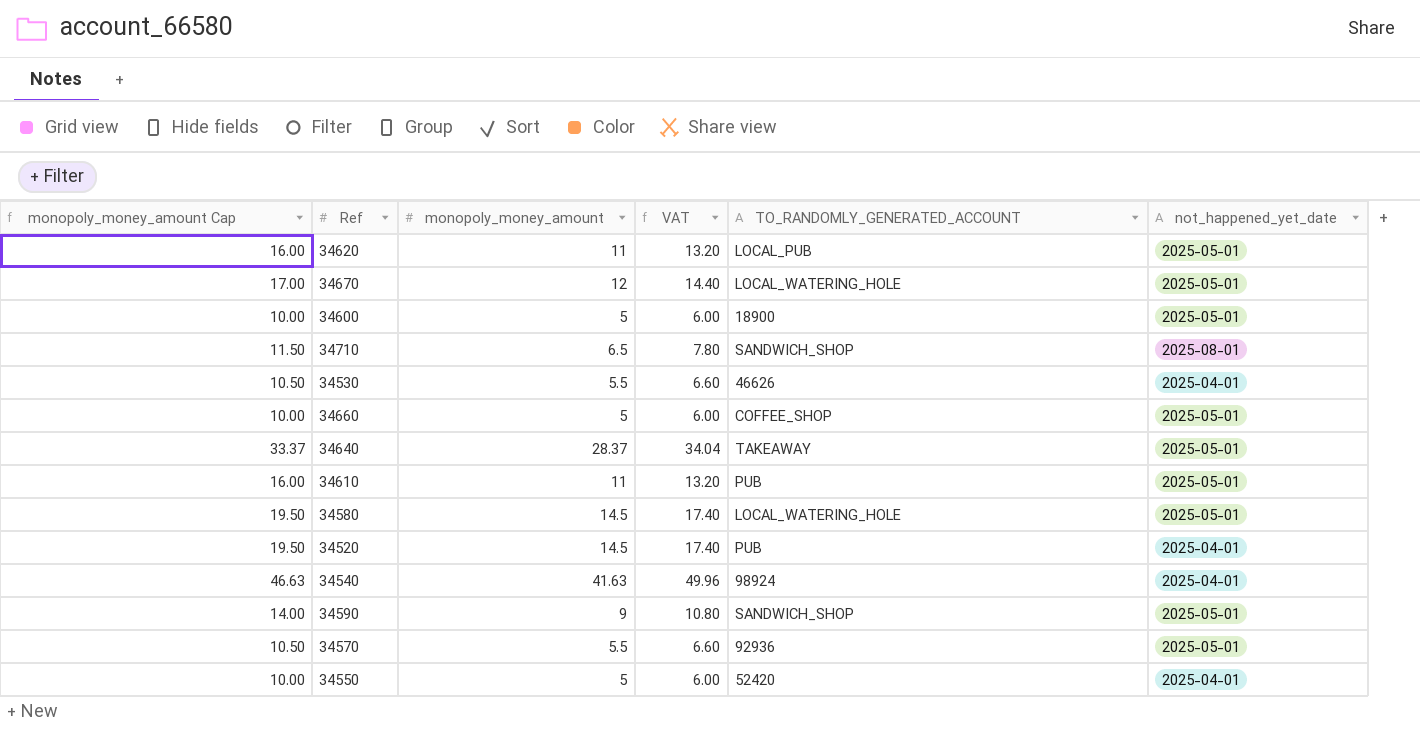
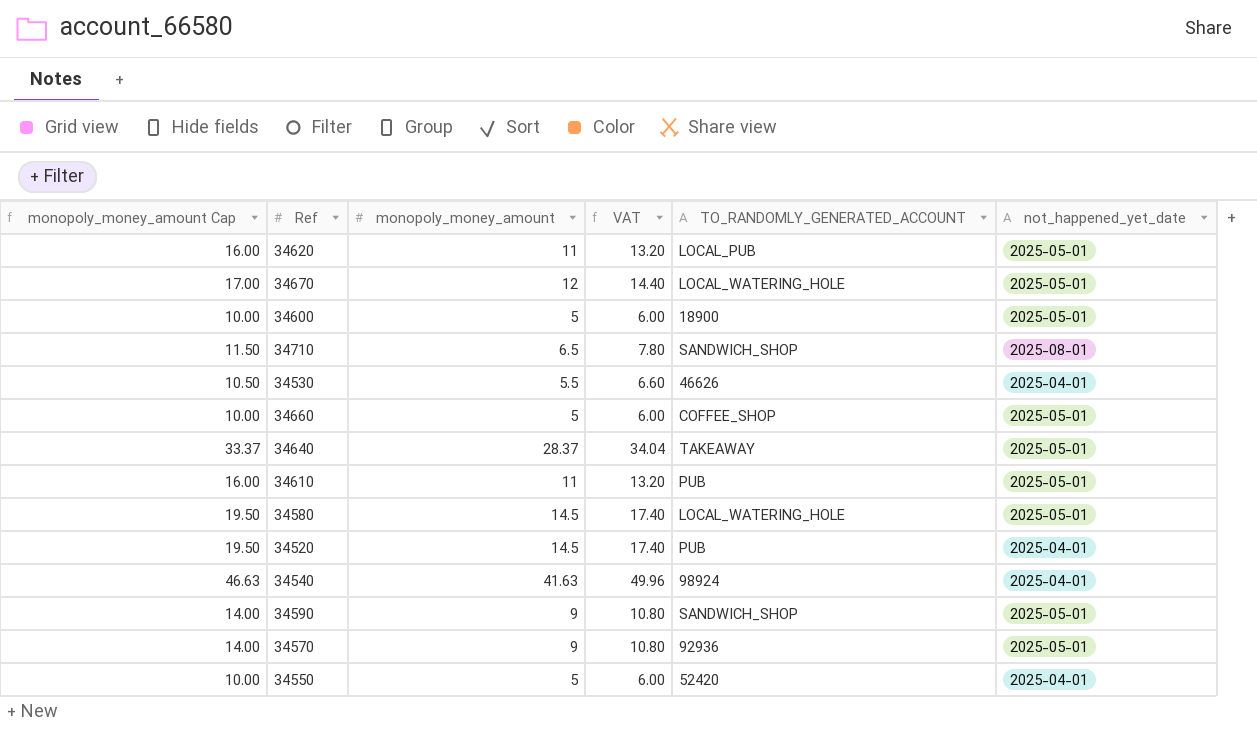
34570 | monopoly_money_amount Cap: 10.50 -> 14.00
34570 | monopoly_money_amount: 5.5 -> 9
34570 | VAT: 6.60 -> 10.80

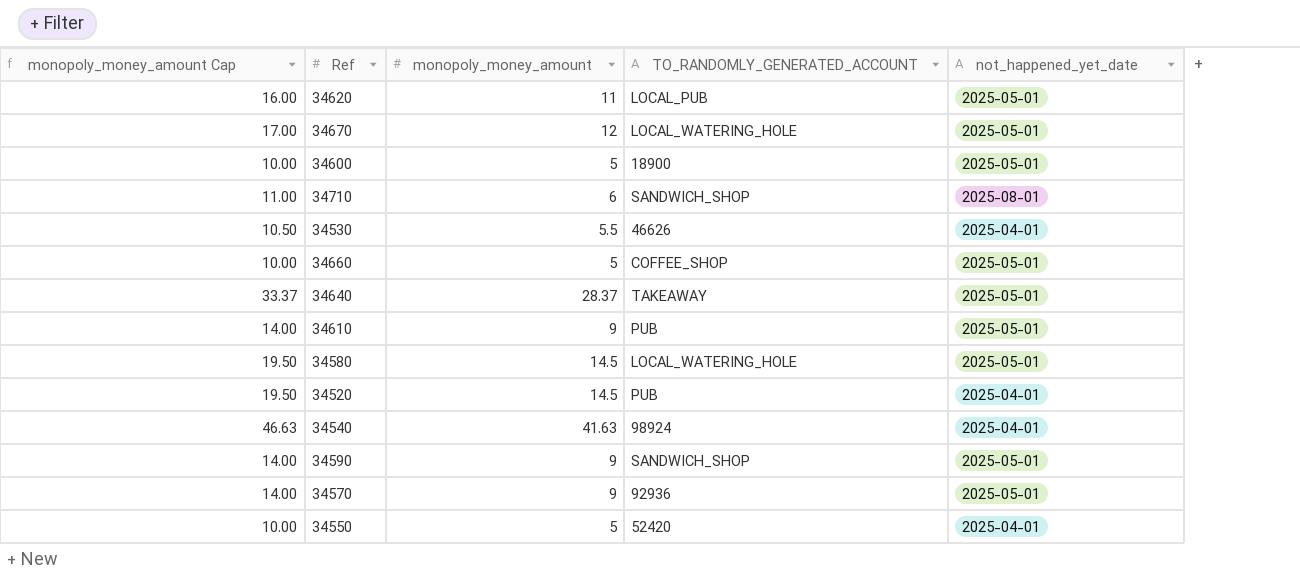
column VAT | formula: [monopoly_money_amount] * 1.2 -> none
34710 | monopoly_money_amount Cap: 11.50 -> 11.00
34710 | monopoly_money_amount: 6.5 -> 6
34610 | monopoly_money_amount Cap: 16.00 -> 14.00
34610 | monopoly_money_amount: 11 -> 9

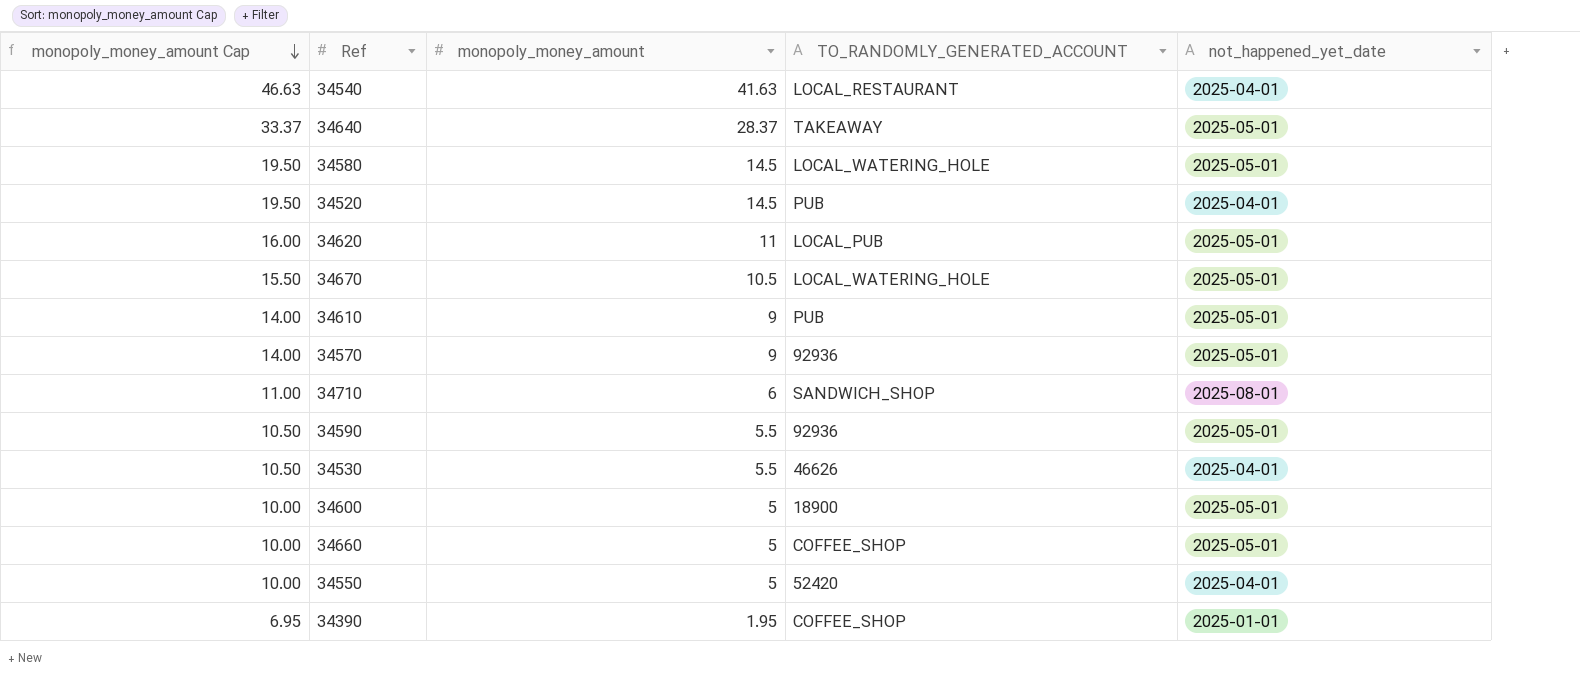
row order: none -> monopoly_money_amount Cap descending
34540 | TO_RANDOMLY_GENERATED_ACCOUNT: 98924 -> LOCAL_RESTAURANT
34670 | monopoly_money_amount Cap: 17.00 -> 15.50
34670 | monopoly_money_amount: 12 -> 10.5
34590 | monopoly_money_amount Cap: 14.00 -> 10.50
34590 | monopoly_money_amount: 9 -> 5.5
34590 | TO_RANDOMLY_GENERATED_ACCOUNT: SANDWICH_SHOP -> 92936
row 34390: none -> 6.95 | 1.95 | COFFEE_SHOP | 2025-01-01

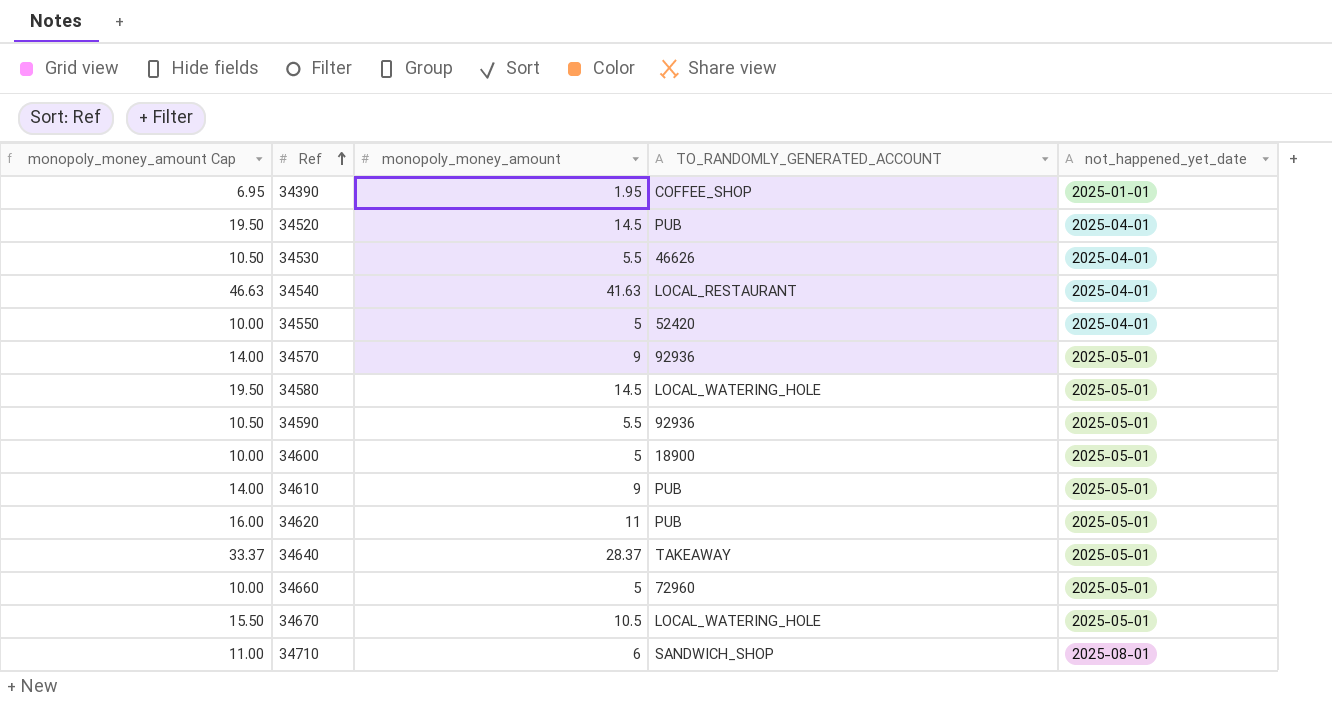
row order: monopoly_money_amount Cap descending -> Ref ascending
34620 | TO_RANDOMLY_GENERATED_ACCOUNT: LOCAL_PUB -> PUB
34660 | TO_RANDOMLY_GENERATED_ACCOUNT: COFFEE_SHOP -> 72960

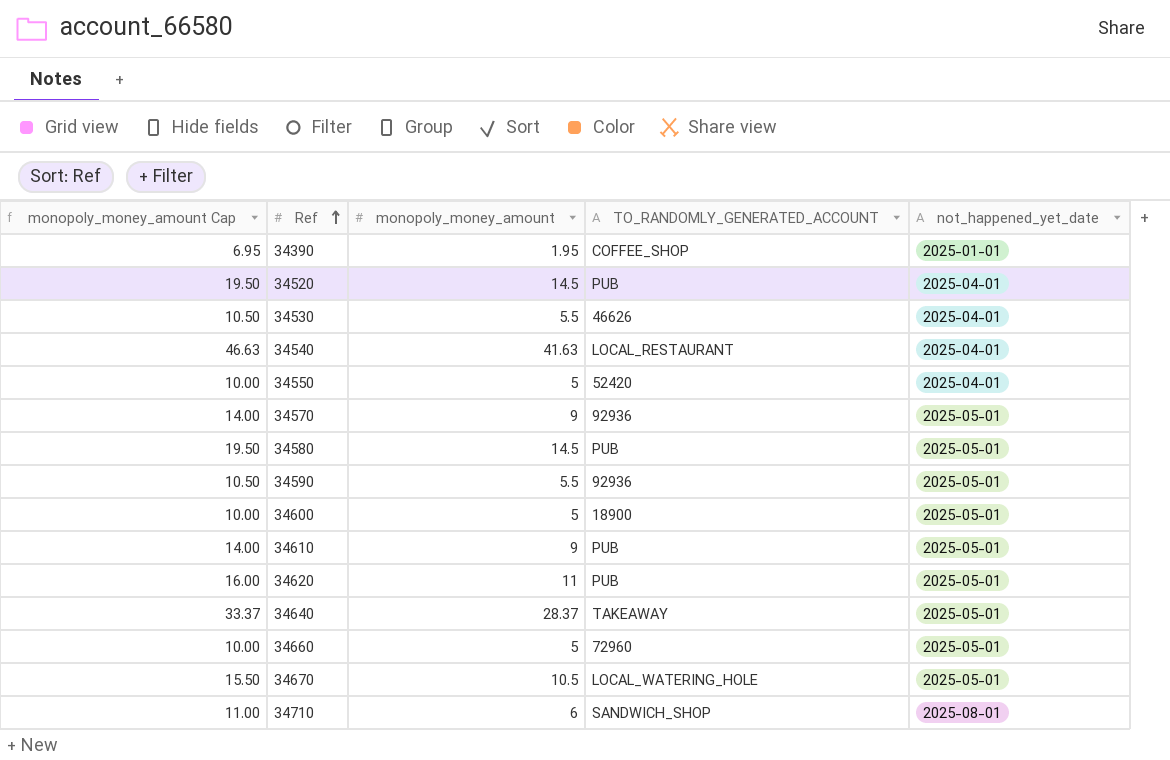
34580 | TO_RANDOMLY_GENERATED_ACCOUNT: LOCAL_WATERING_HOLE -> PUB

